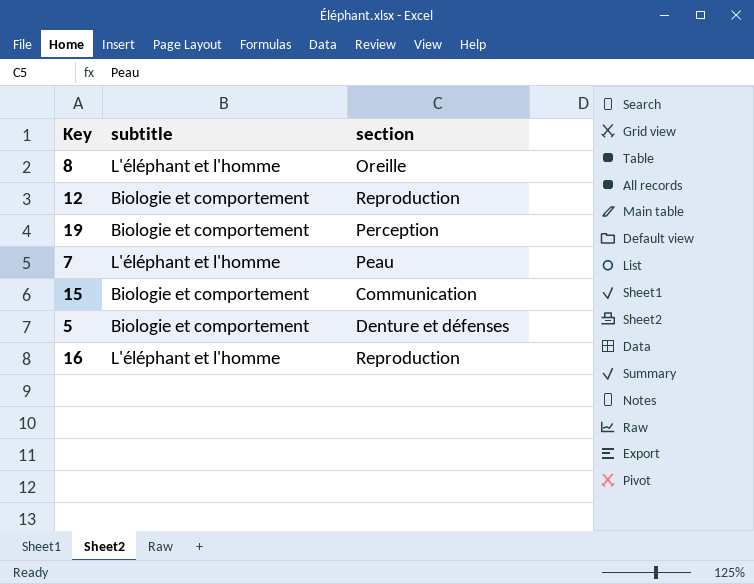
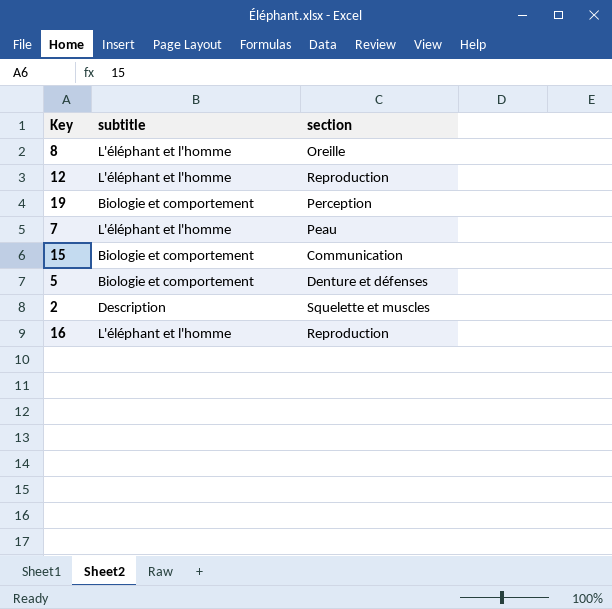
12 | subtitle: Biologie et comportement -> L'éléphant et l'homme
row 2: none -> Description | Squelette et muscles

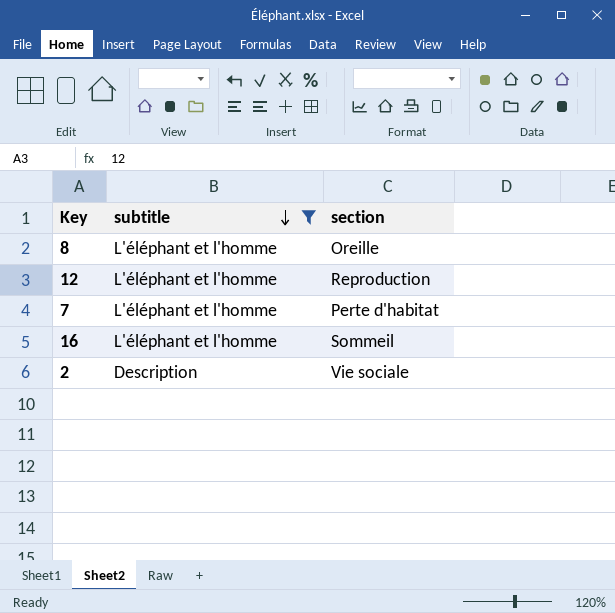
filter: none -> subtitle != Biologie et comportement
row order: none -> subtitle descending
7 | section: Peau -> Perte d'habitat
16 | section: Reproduction -> Sommeil
2 | section: Squelette et muscles -> Vie sociale

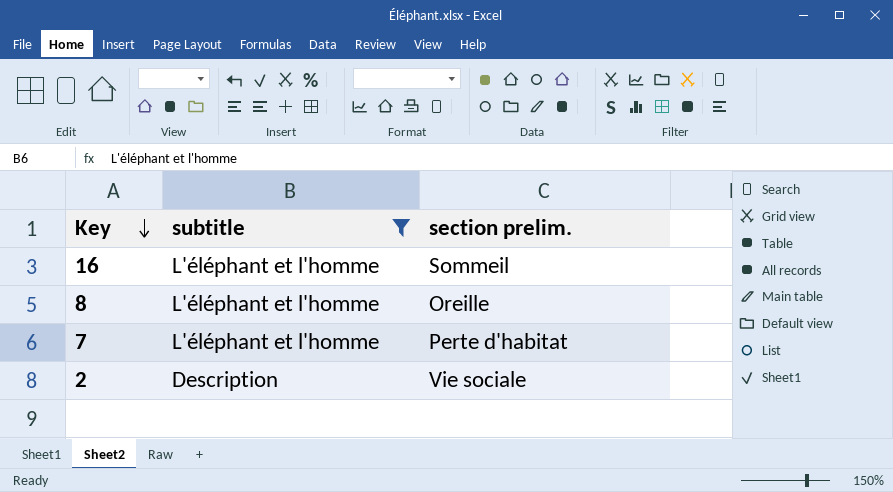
row order: subtitle descending -> Key descending
column name: section -> section prelim.
row 12: L'éléphant et l'homme | Reproduction -> none

